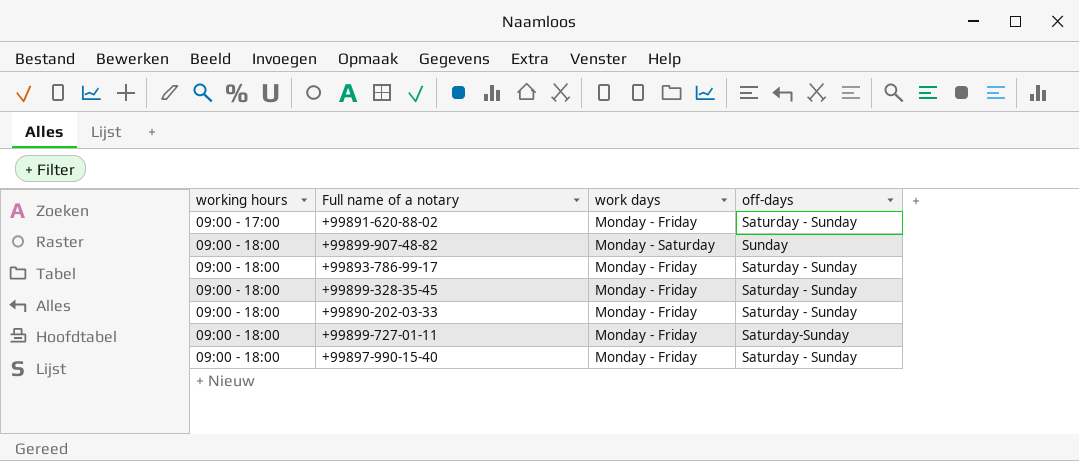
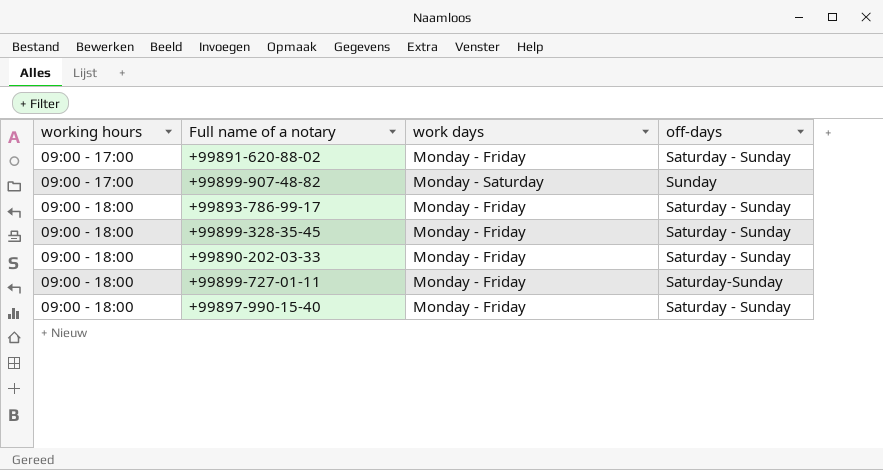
+99899-907-48-82 | working hours: 09:00 - 18:00 -> 09:00 - 17:00

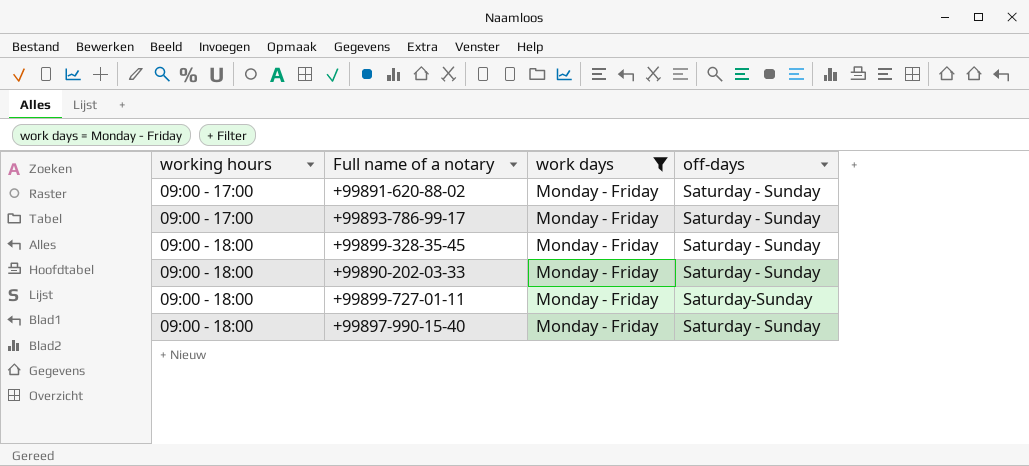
filter: none -> work days = Monday - Friday
+99893-786-99-17 | working hours: 09:00 - 18:00 -> 09:00 - 17:00

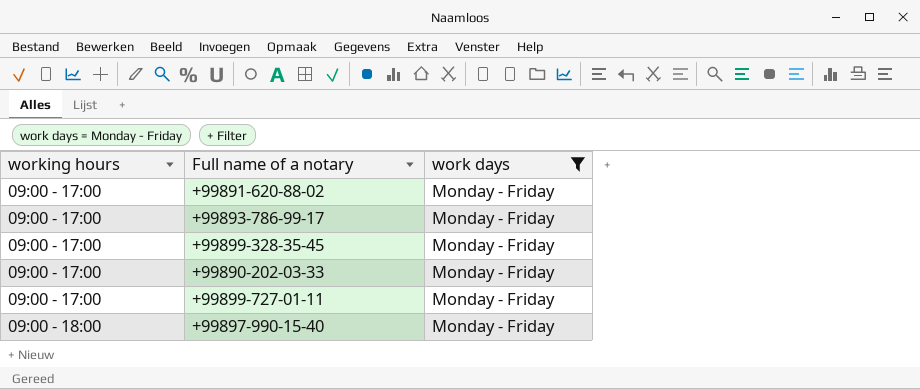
column off-days | position: 4 -> none
+99899-328-35-45 | working hours: 09:00 - 18:00 -> 09:00 - 17:00
+99890-202-03-33 | working hours: 09:00 - 18:00 -> 09:00 - 17:00
+99899-727-01-11 | working hours: 09:00 - 18:00 -> 09:00 - 17:00

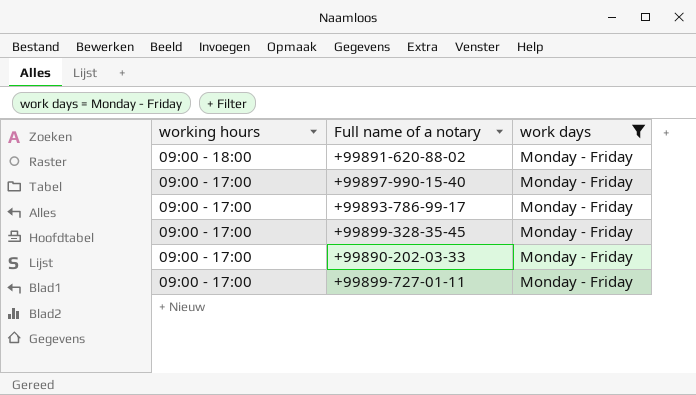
row order: working hours ascending -> working hours descending
+99891-620-88-02 | working hours: 09:00 - 17:00 -> 09:00 - 18:00
+99897-990-15-40 | working hours: 09:00 - 18:00 -> 09:00 - 17:00

